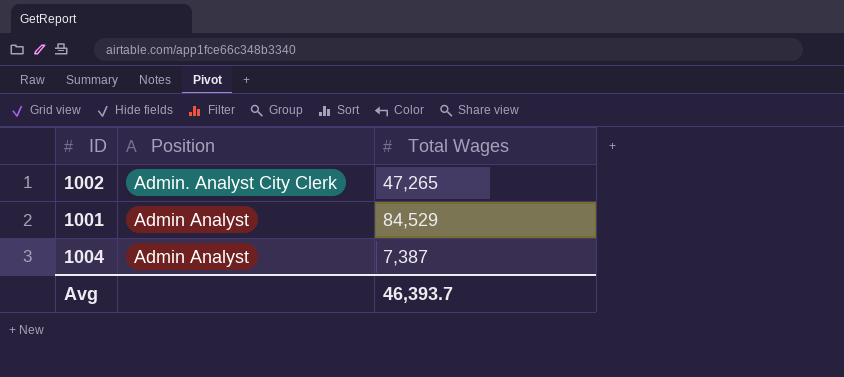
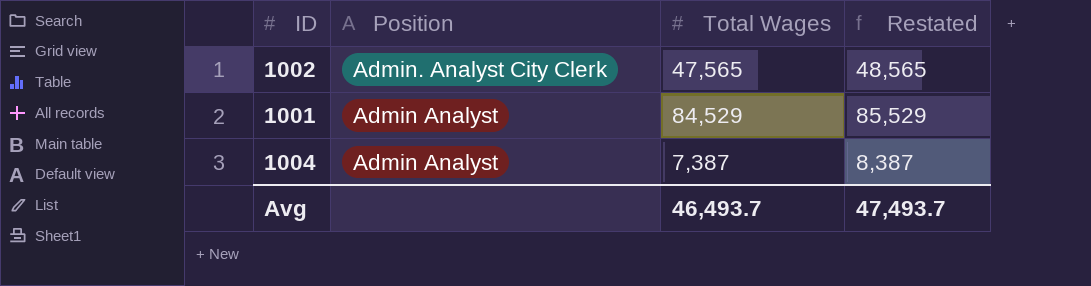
column Restated | formula: none -> [Total Wages] + 1000
1002 | Total Wages: 47,265 -> 47,565
Avg | Total Wages: 46,393.7 -> 46,493.7

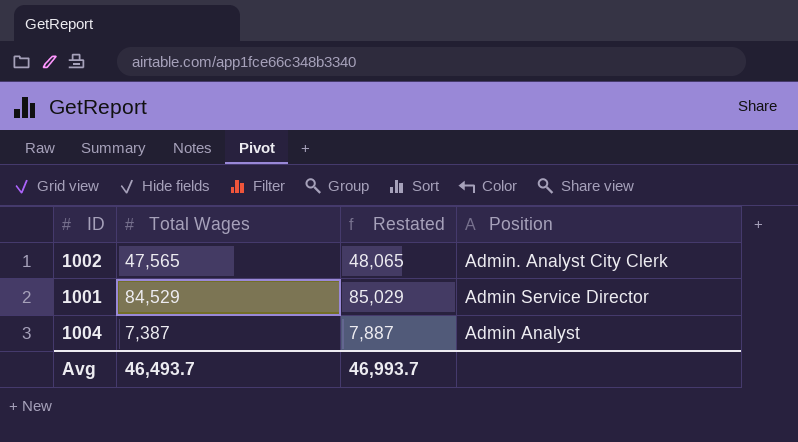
column Restated | formula: [Total Wages] + 1000 -> [Total Wages] + 500
column Position | position: 2 -> 4
1001 | Position: Admin Analyst -> Admin Service Director
Avg | Restated: 47,493.7 -> 46,993.7

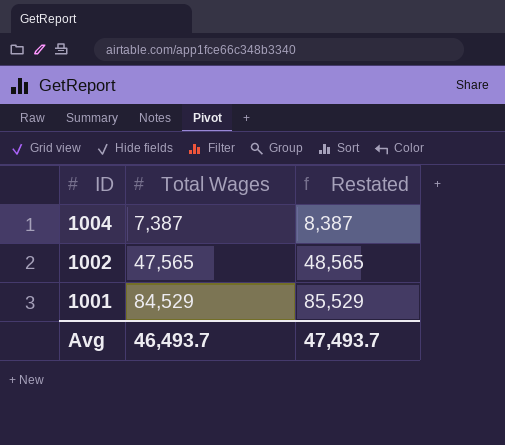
row order: Position descending -> ID descending
column Position | position: 4 -> none
column Restated | formula: [Total Wages] + 500 -> [Total Wages] + 1000
Avg | Restated: 46,993.7 -> 47,493.7

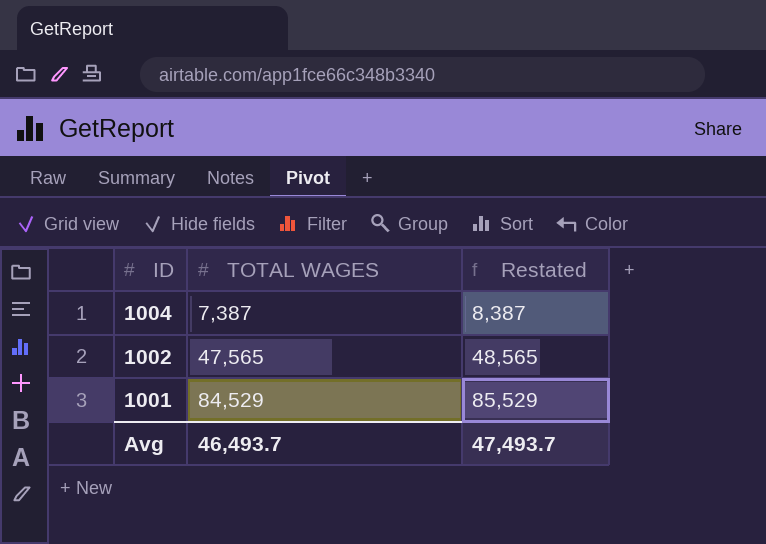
column name: Total Wages -> TOTAL WAGES

